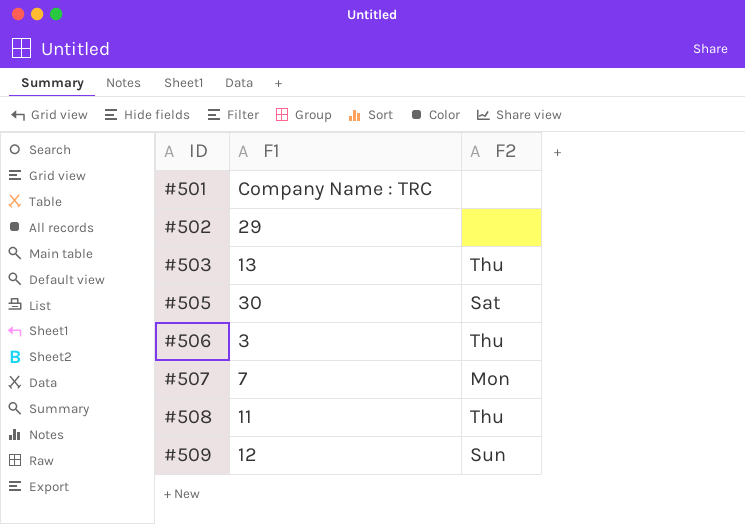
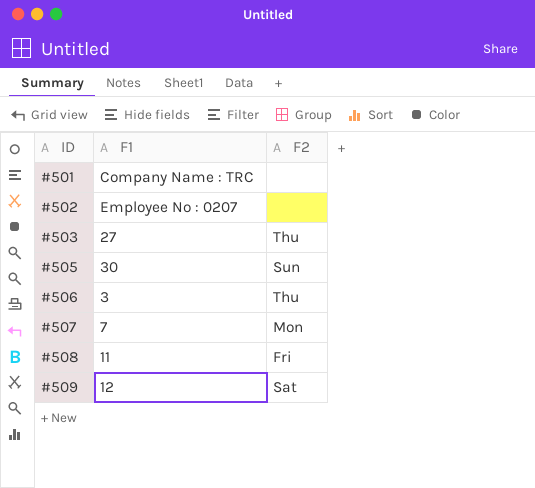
#502 | F1: 29 -> Employee No : 0207
#503 | F1: 13 -> 27
#505 | F2: Sat -> Sun
#508 | F2: Thu -> Fri
#509 | F2: Sun -> Sat

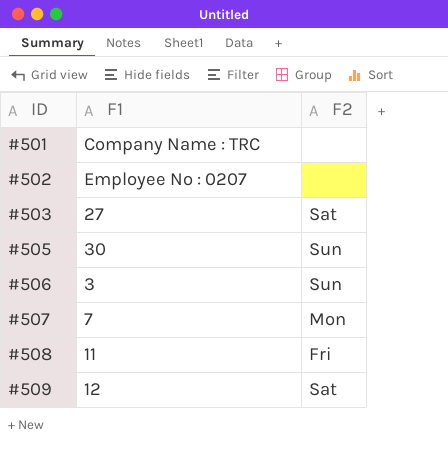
#503 | F2: Thu -> Sat
#506 | F2: Thu -> Sun

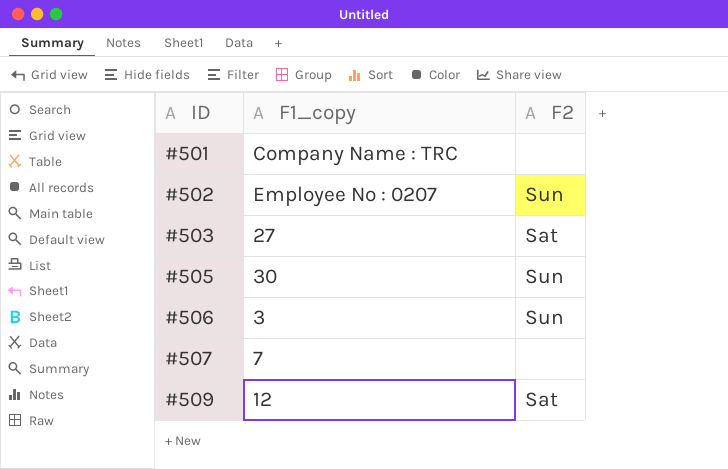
column name: F1 -> F1_copy
row #508: 11 | Fri -> none
#502 | F2: none -> Sun
#507 | F2: Mon -> none

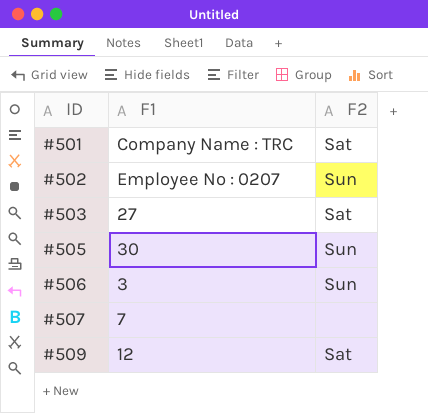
column name: F1_copy -> F1
#501 | F2: none -> Sat

